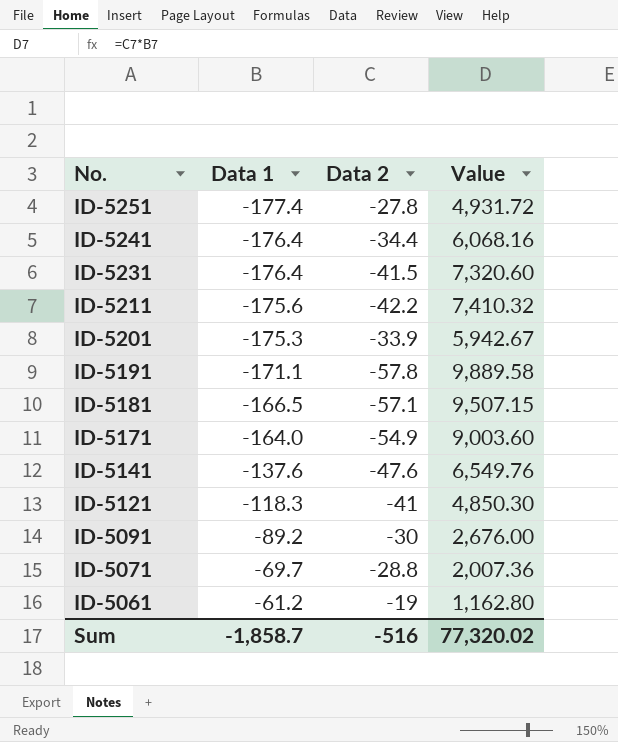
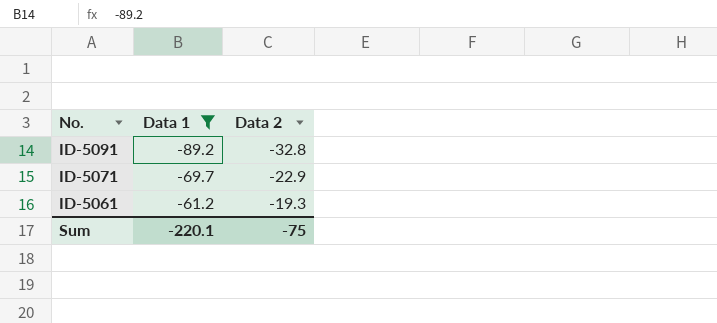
filter: none -> Data 1 >= -89.2
column Value | formula: [Data 1] * [Data 2] -> none
ID-5091 | Data 2: -30 -> -32.8
ID-5071 | Data 2: -28.8 -> -22.9
ID-5061 | Data 2: -19 -> -19.3
Sum | Data 1: -1,858.7 -> -220.1
Sum | Data 2: -516 -> -75

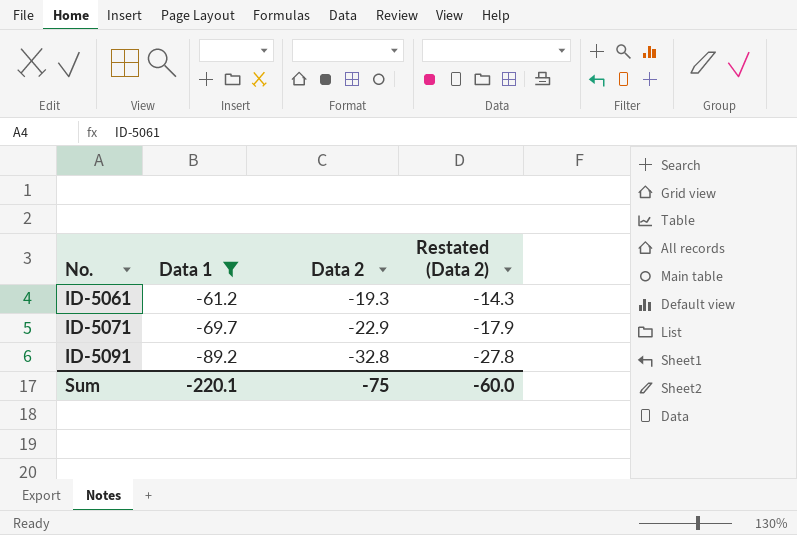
row order: No. descending -> No. ascending
column Restated (Data 2) | formula: none -> [Data 2] + 5

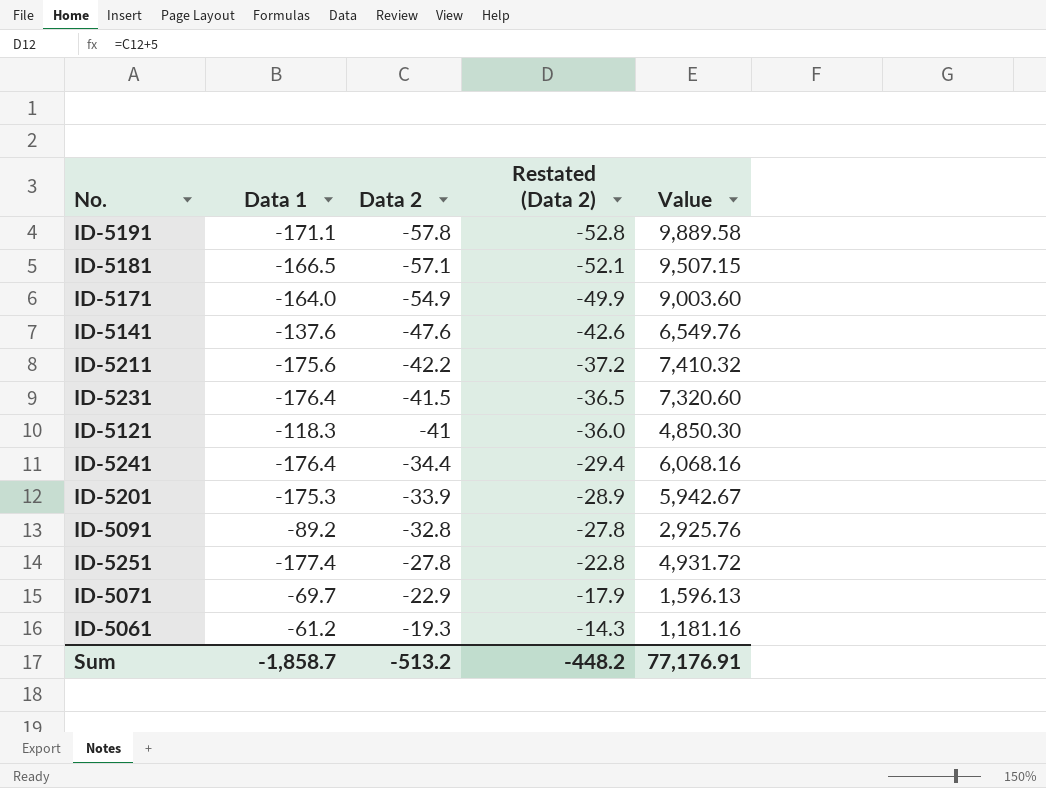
filter: Data 1 >= -89.2 -> none
row order: No. ascending -> Data 2 ascending
column Value | formula: none -> [Data 1] * [Data 2]
Sum | Data 1: -220.1 -> -1,858.7
Sum | Data 2: -75 -> -513.2
Sum | Restated (Data 2): -60.0 -> -448.2

